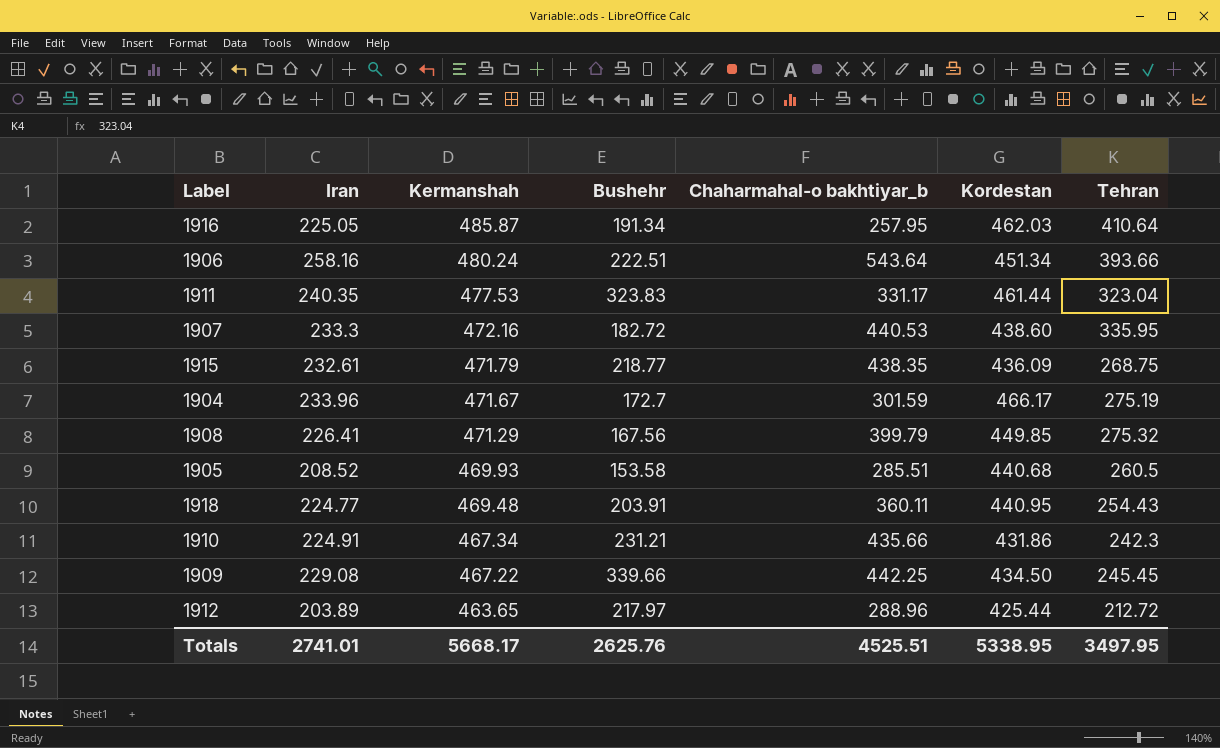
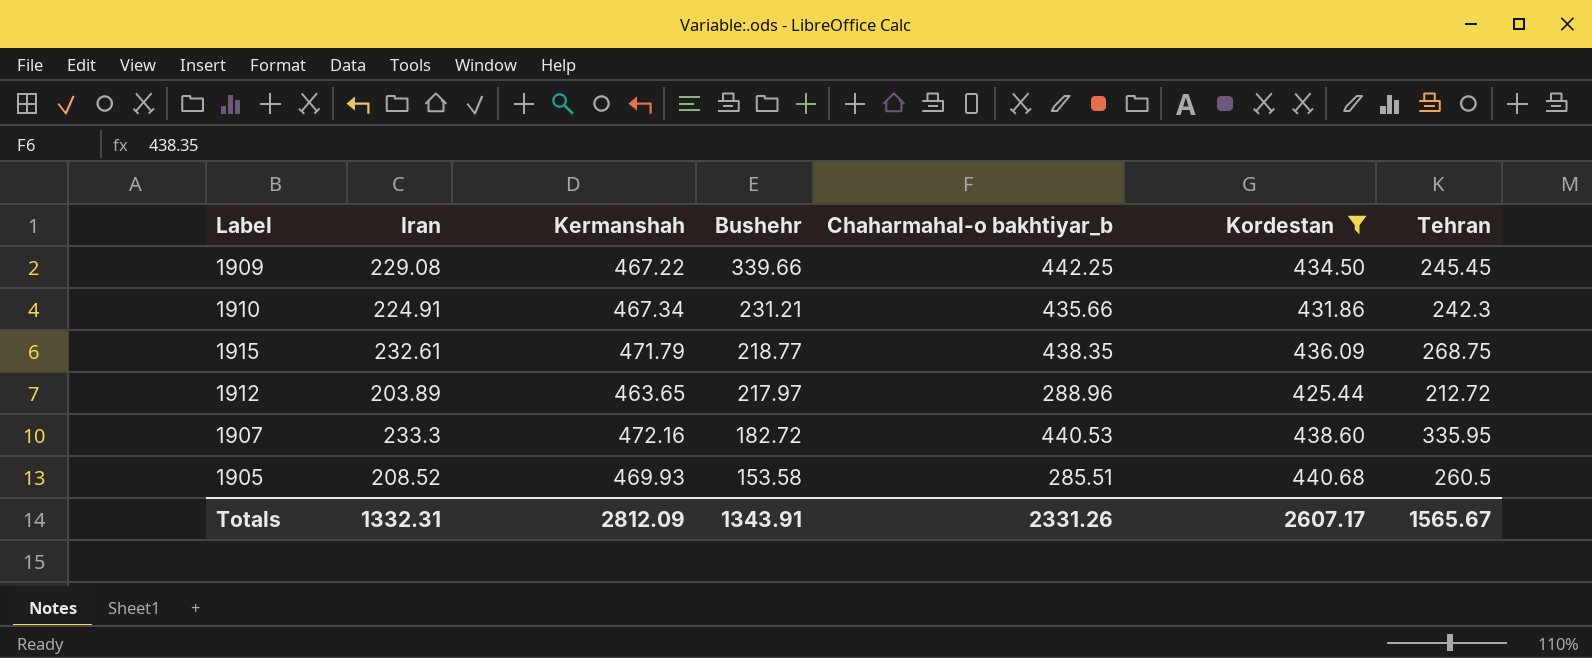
filter: none -> Kordestan <= 440.68
row order: Kermanshah descending -> Bushehr descending
Totals | Iran: 2741.01 -> 1332.31
Totals | Kermanshah: 5668.17 -> 2812.09
Totals | Bushehr: 2625.76 -> 1343.91
Totals | Chaharmahal-o bakhtiyar_b: 4525.51 -> 2331.26
Totals | Kordestan: 5338.95 -> 2607.17
Totals | Tehran: 3497.95 -> 1565.67

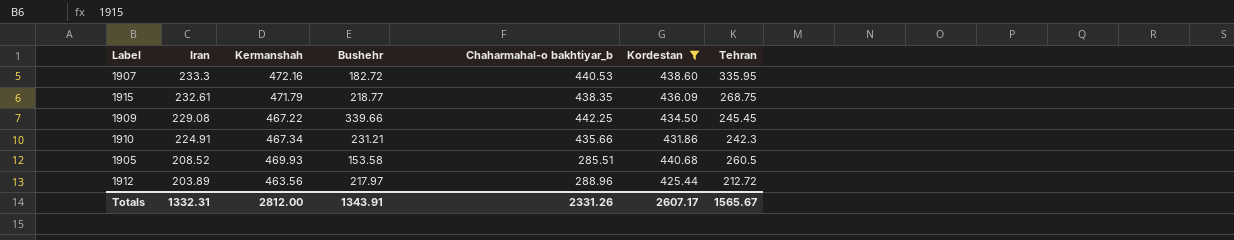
row order: Bushehr descending -> Iran descending
1912 | Kermanshah: 463.65 -> 463.56
Totals | Kermanshah: 2812.09 -> 2812.00

